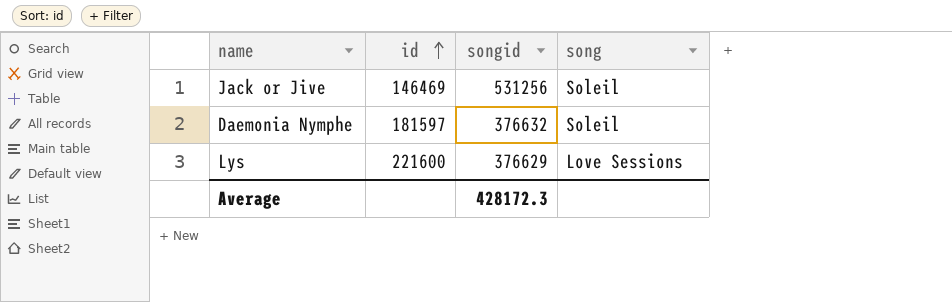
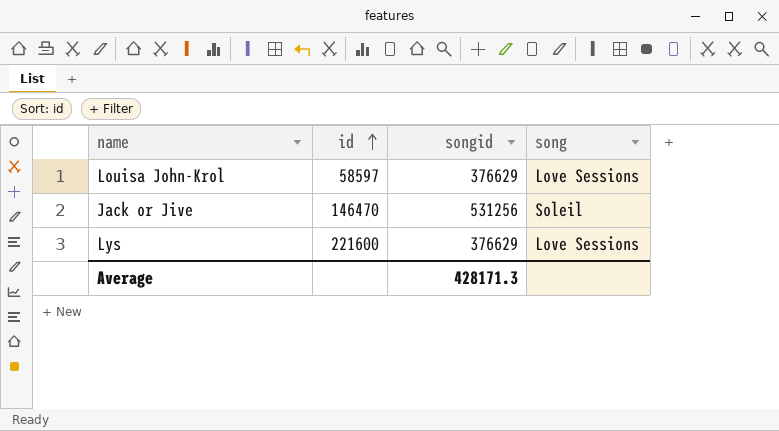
row Daemonia Nymphe: 181597 | 376632 | Soleil -> none
row Louisa John-Krol: none -> 58597 | 376629 | Love Sessions
Jack or Jive | id: 146469 -> 146470
Average | songid: 428172.3 -> 428171.3

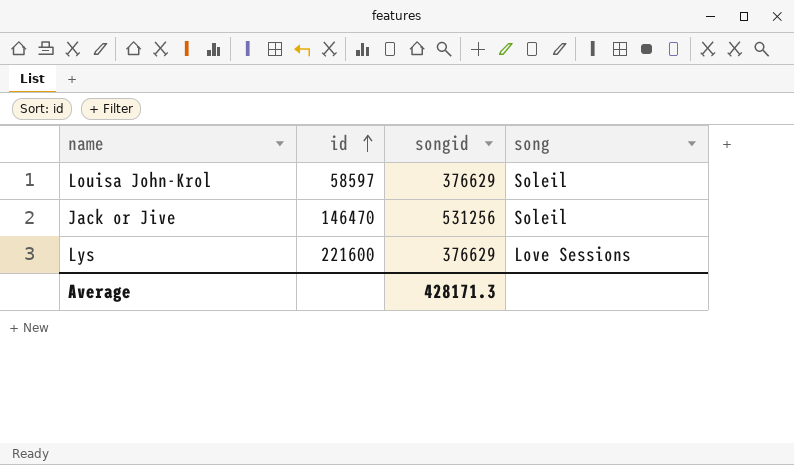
Louisa John-Krol | song: Love Sessions -> Soleil

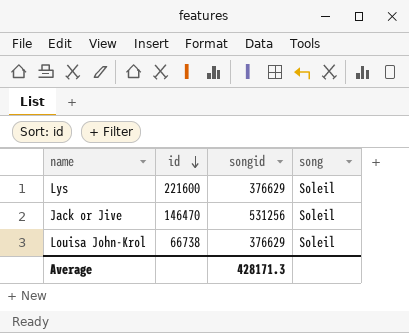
row order: id ascending -> id descending
Lys | song: Love Sessions -> Soleil
Louisa John-Krol | id: 58597 -> 66738

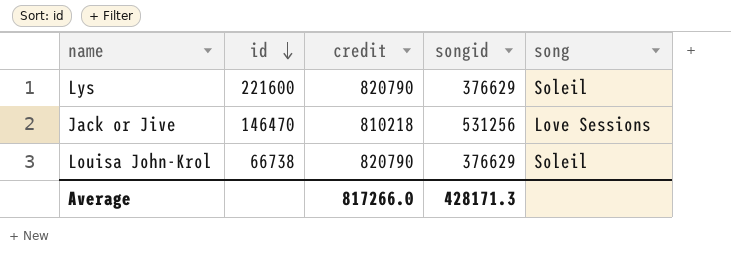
column credit | position: none -> 3
Jack or Jive | song: Soleil -> Love Sessions

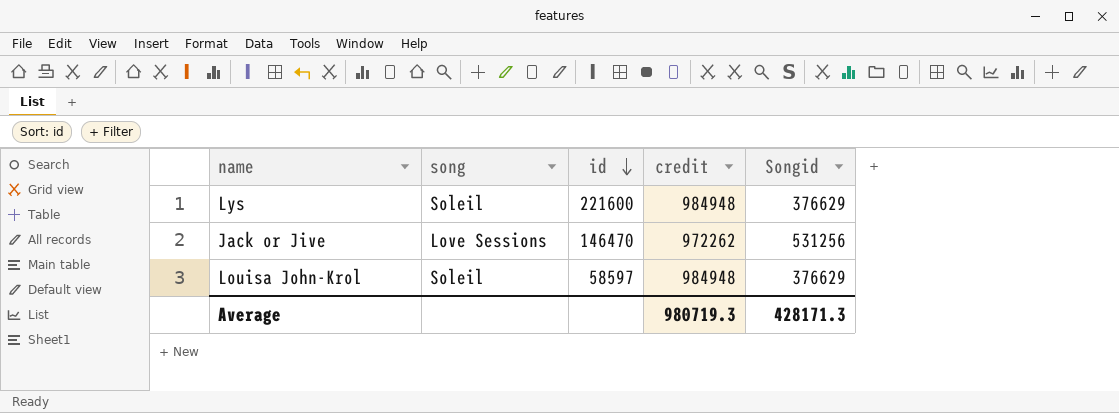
column song | position: 5 -> 2
column name: songid -> Songid
Lys | credit: 820790 -> 984948
Jack or Jive | credit: 810218 -> 972262
Louisa John-Krol | id: 66738 -> 58597
Louisa John-Krol | credit: 820790 -> 984948
Average | credit: 817266.0 -> 980719.3

